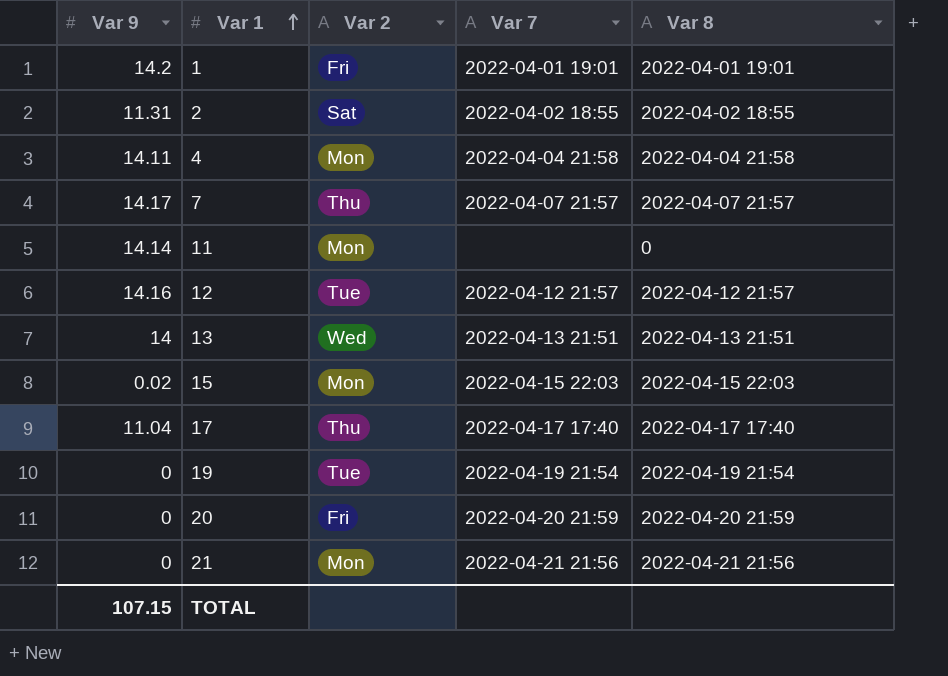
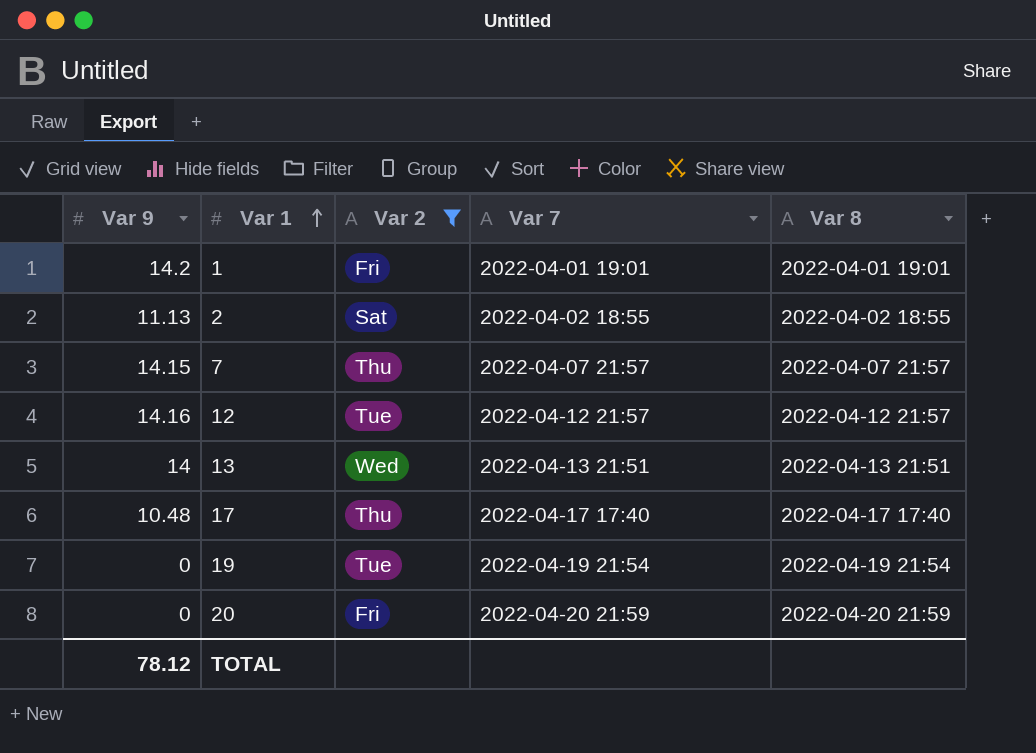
filter: none -> Var 2 != Mon
2 | Var 9: 11.31 -> 11.13
7 | Var 9: 14.17 -> 14.15
17 | Var 9: 11.04 -> 10.48
TOTAL | Var 9: 107.15 -> 78.12

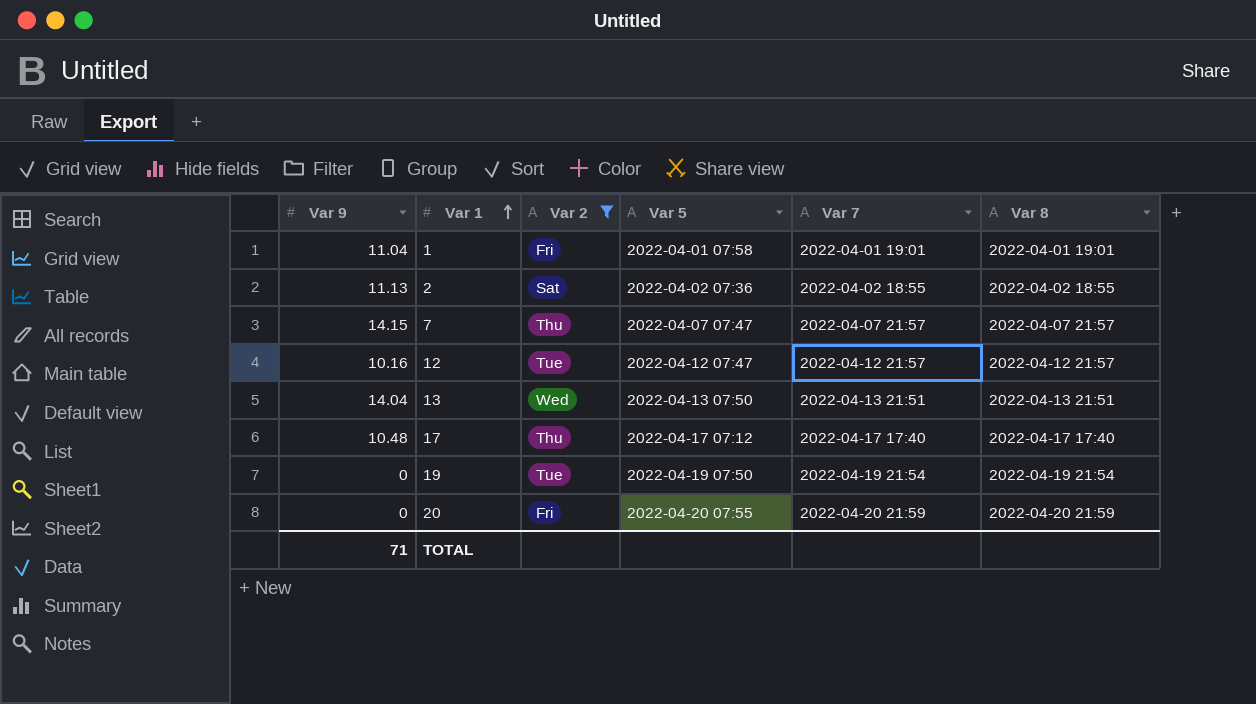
column Var 5 | position: none -> 4
1 | Var 9: 14.2 -> 11.04
12 | Var 9: 14.16 -> 10.16
13 | Var 9: 14 -> 14.04
TOTAL | Var 9: 78.12 -> 71

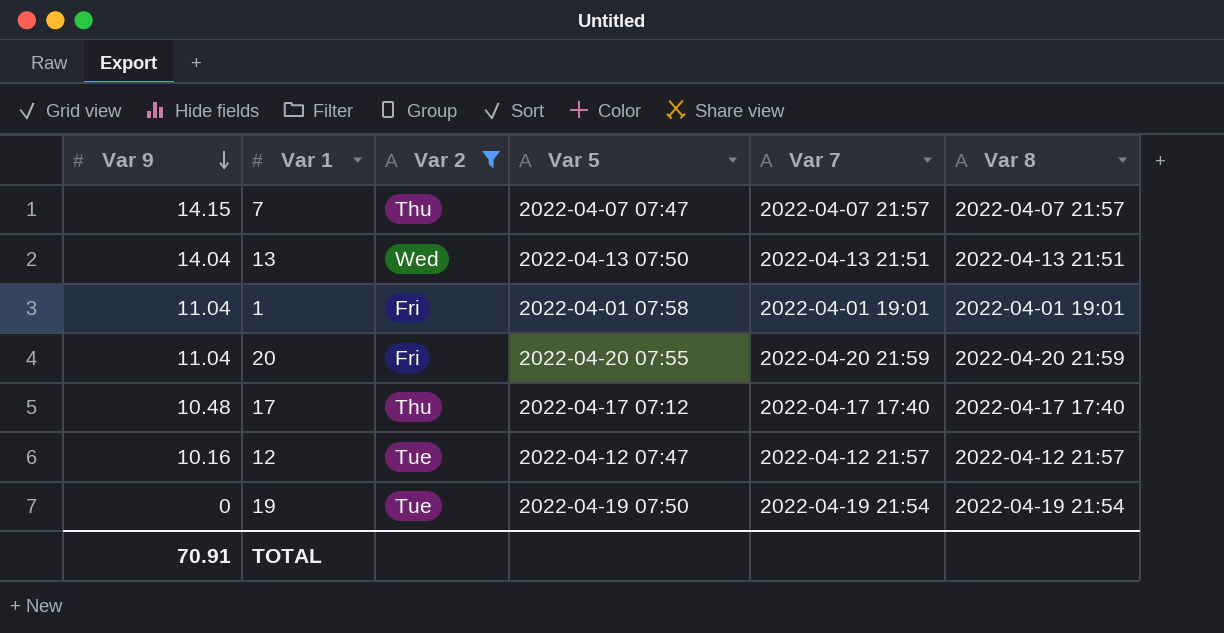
row order: Var 1 ascending -> Var 9 descending
row 2: 11.13 | Sat | 2022-04-02 07:36 | 2022-04-02 18:55 | 2022-04-02 18:55 -> none
20 | Var 9: 0 -> 11.04
TOTAL | Var 9: 71 -> 70.91

